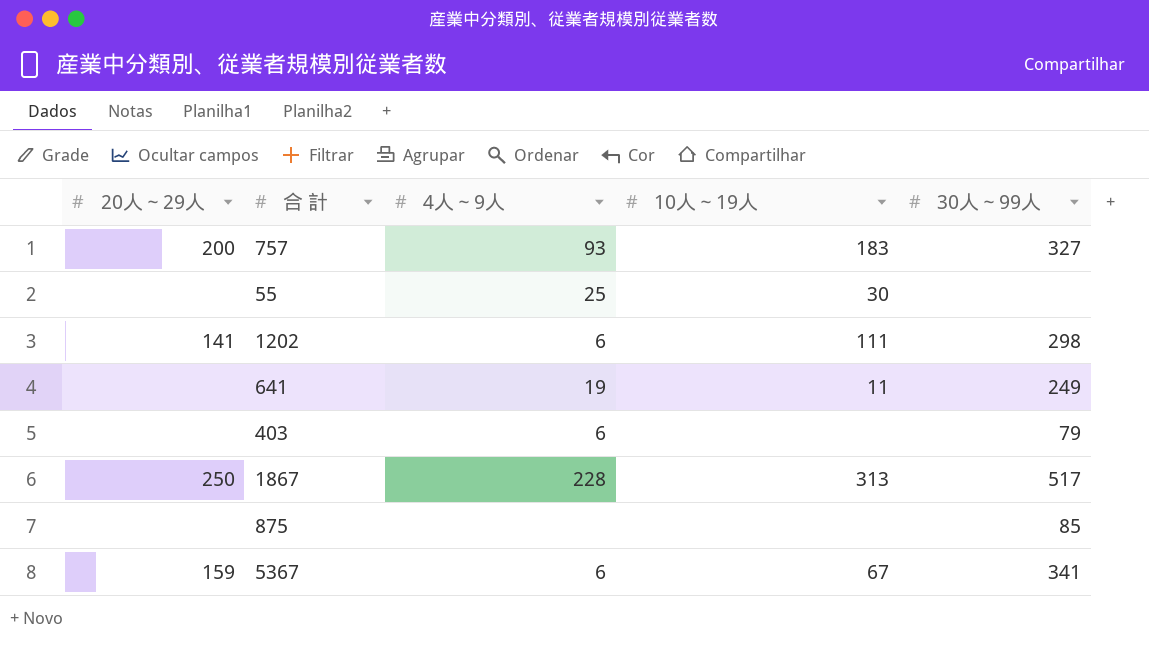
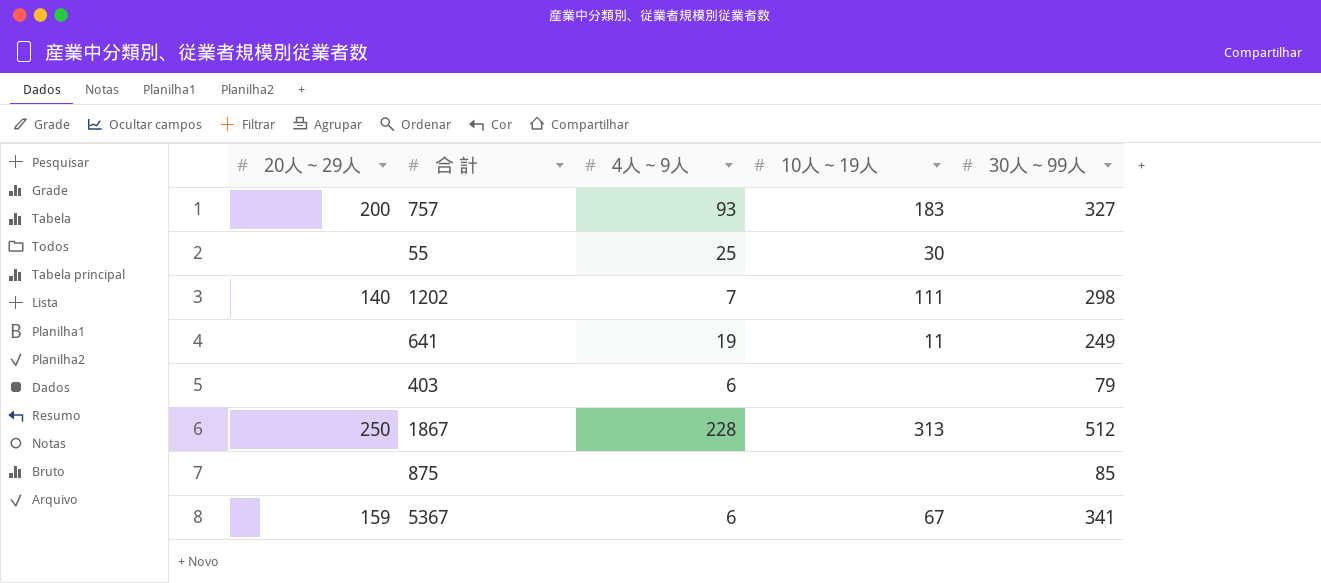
1202 | 20人～29人: 141 -> 140
1202 | 4人～9人: 6 -> 7
1867 | 30人～99人: 517 -> 512

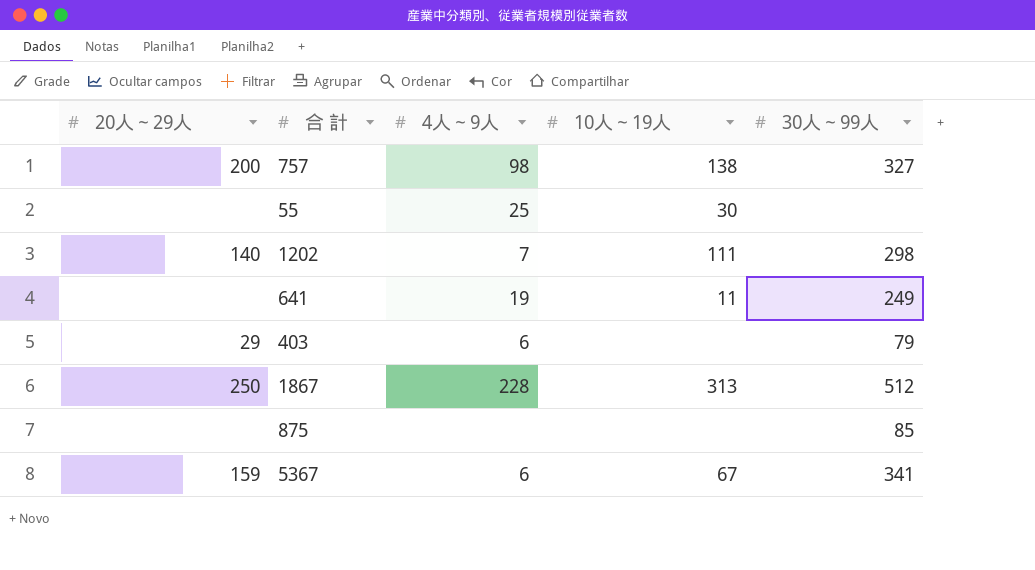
757 | 4人～9人: 93 -> 98
757 | 10人～19人: 183 -> 138
403 | 20人～29人: none -> 29

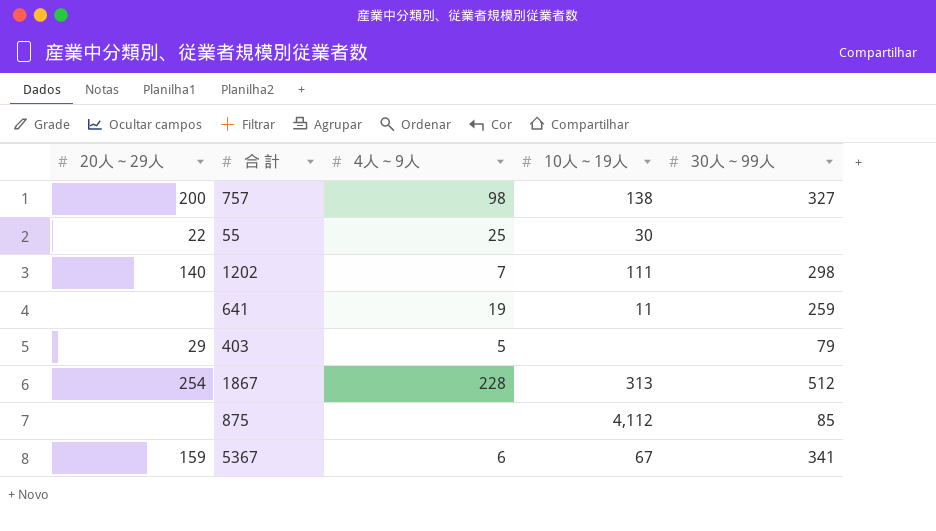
55 | 20人～29人: none -> 22
641 | 30人～99人: 249 -> 259
403 | 4人～9人: 6 -> 5
1867 | 20人～29人: 250 -> 254
875 | 10人～19人: none -> 4,112

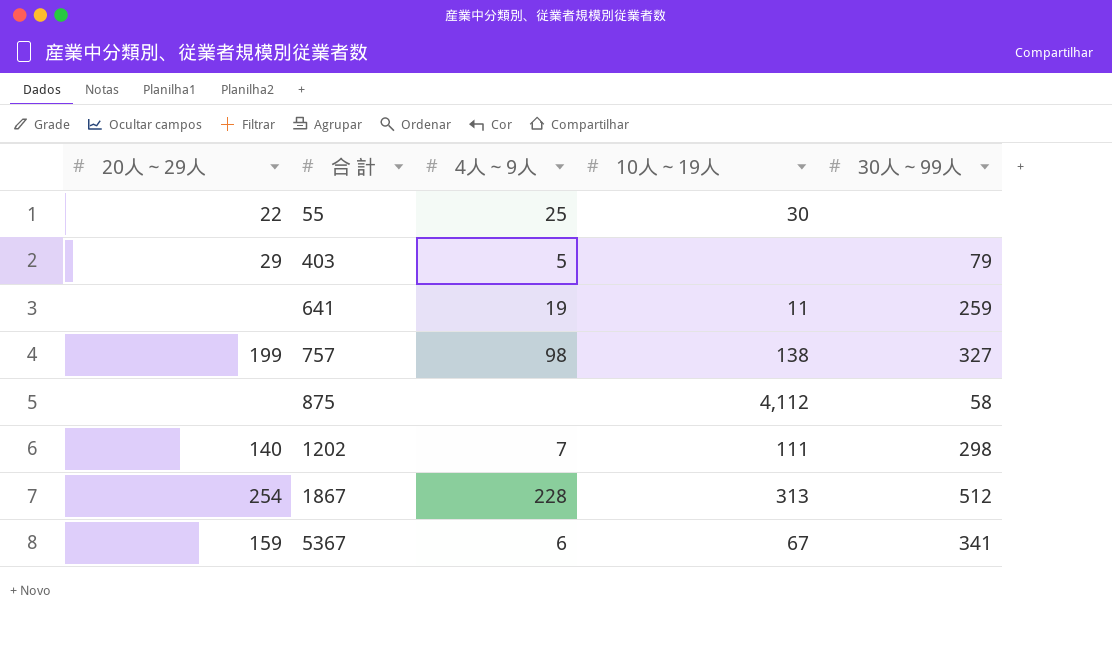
row order: none -> 合 計 ascending
757 | 20人～29人: 200 -> 199
875 | 30人～99人: 85 -> 58

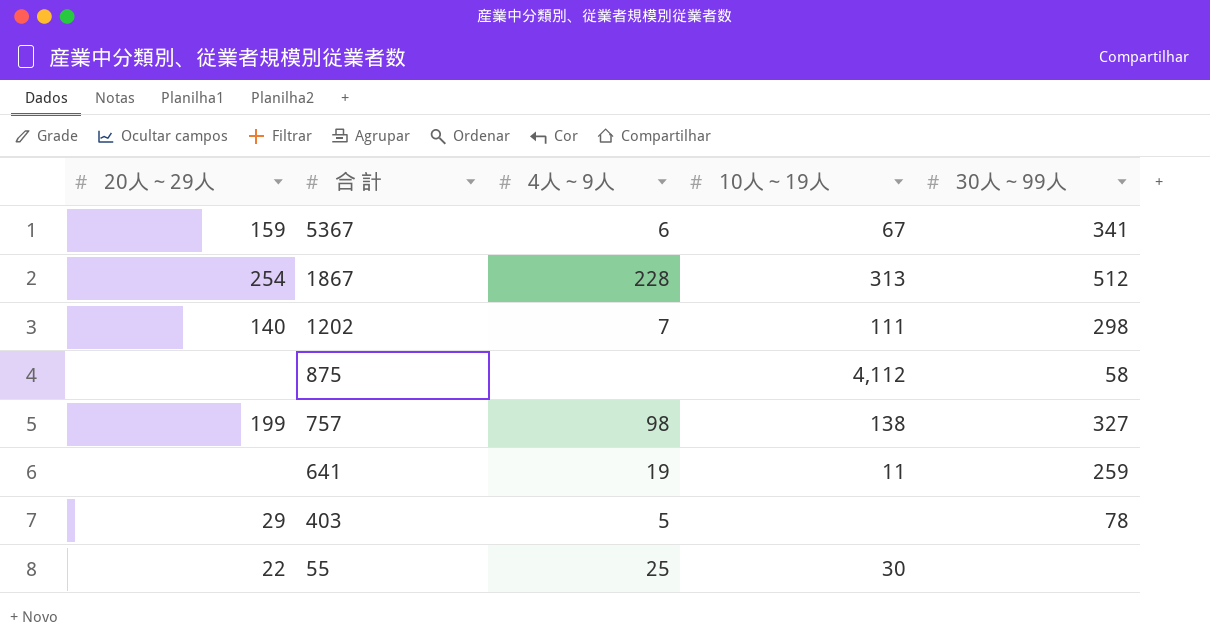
row order: 合 計 ascending -> 合 計 descending
403 | 30人～99人: 79 -> 78

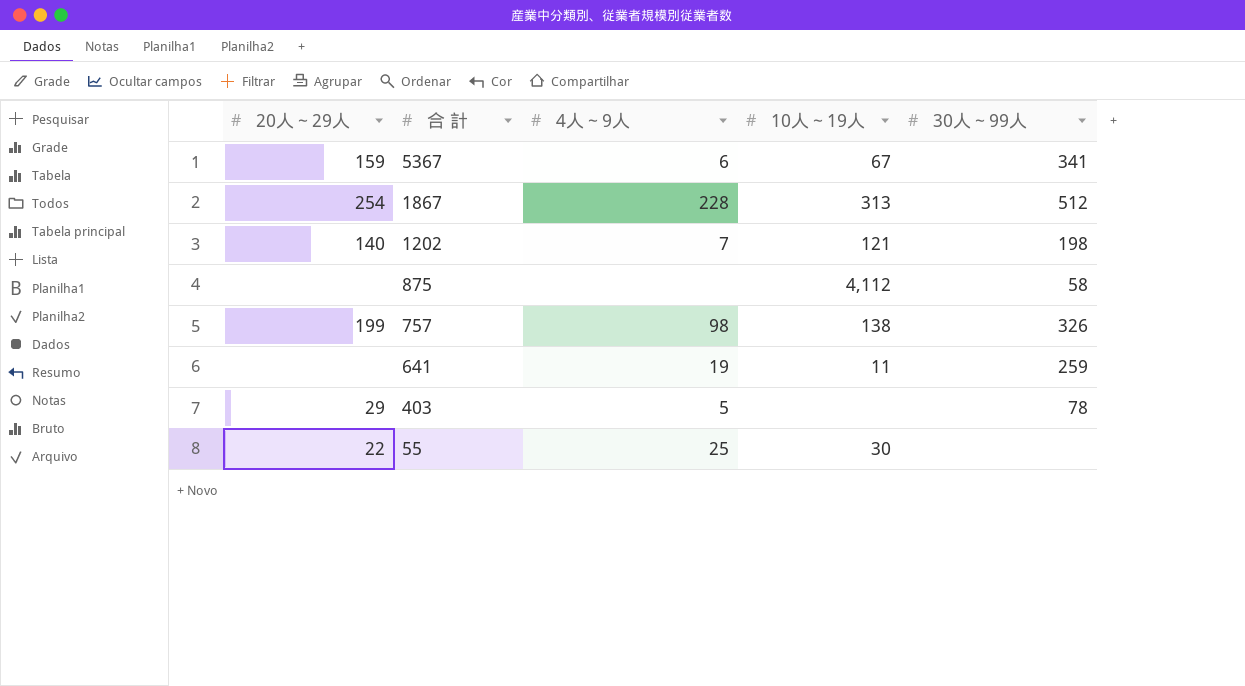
1202 | 10人～19人: 111 -> 121
1202 | 30人～99人: 298 -> 198
757 | 30人～99人: 327 -> 326

